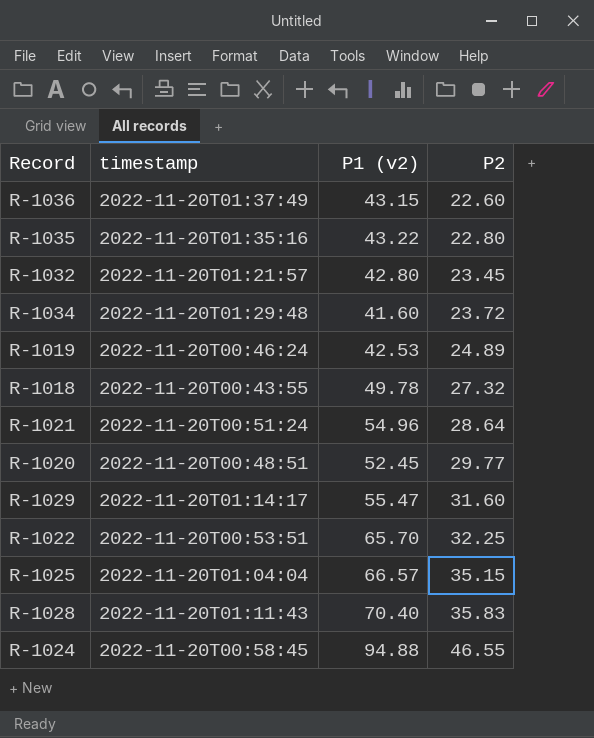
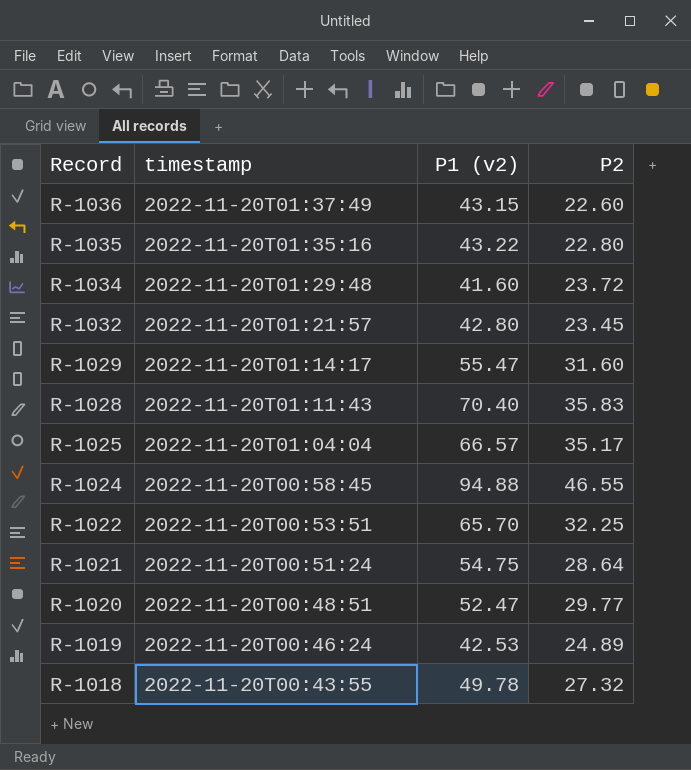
row order: P2 ascending -> Record descending
R-1025 | P2: 35.15 -> 35.17
R-1021 | P1 (v2): 54.96 -> 54.75
R-1020 | P1 (v2): 52.45 -> 52.47

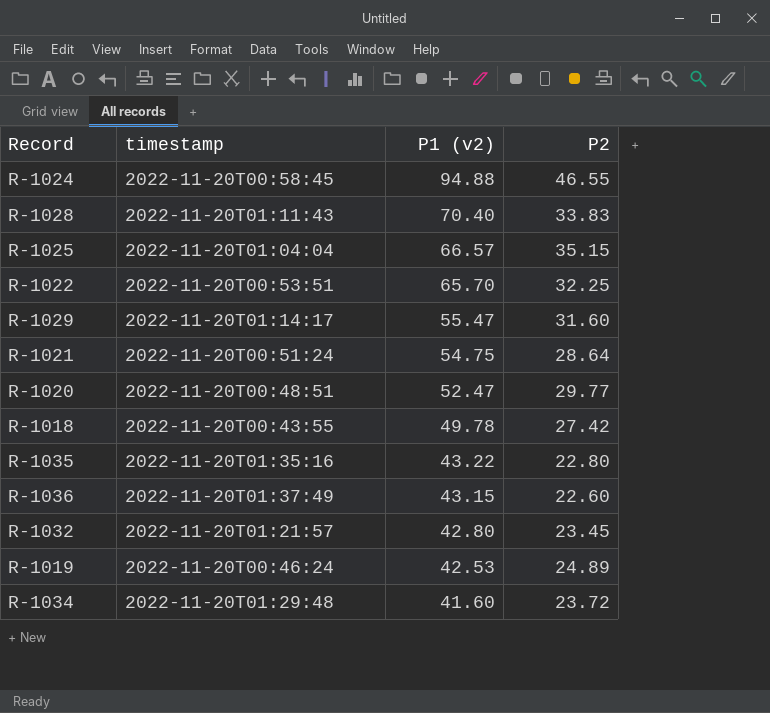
row order: Record descending -> P1 (v2) descending
R-1028 | P2: 35.83 -> 33.83
R-1025 | P2: 35.17 -> 35.15
R-1018 | P2: 27.32 -> 27.42

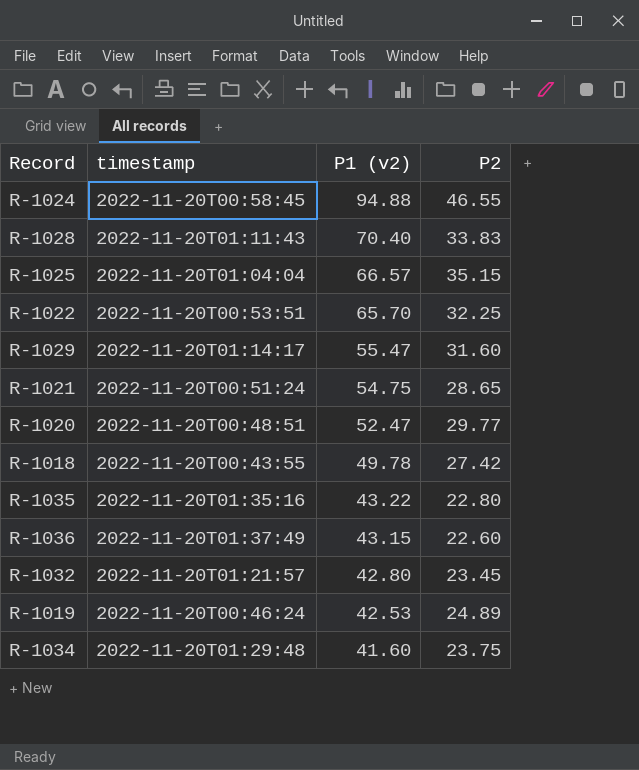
R-1021 | P2: 28.64 -> 28.65
R-1034 | P2: 23.72 -> 23.75

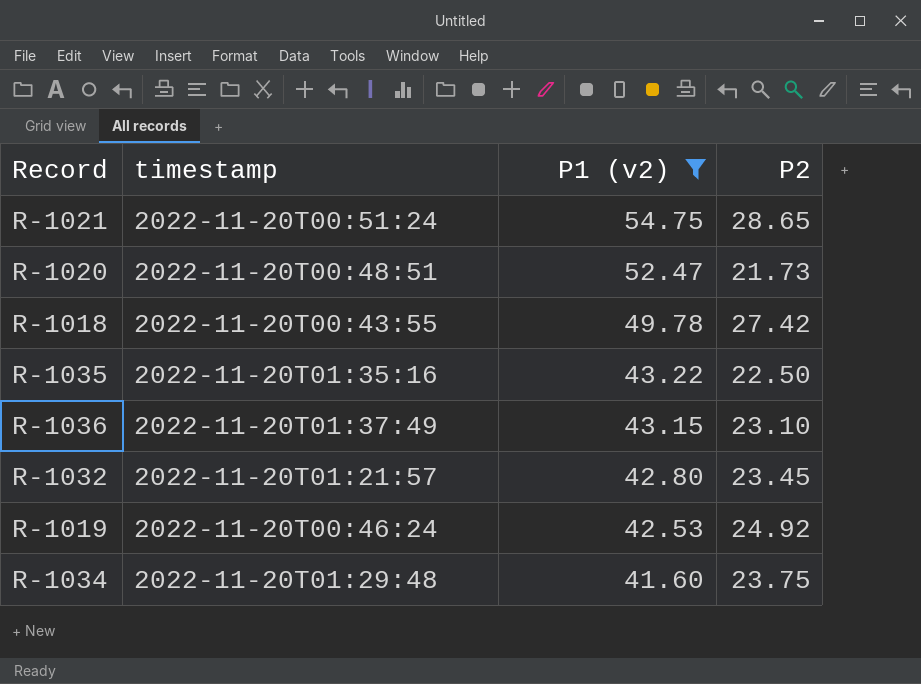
filter: none -> P1 (v2) <= 54.75
R-1020 | P2: 29.77 -> 21.73
R-1035 | P2: 22.80 -> 22.50
R-1036 | P2: 22.60 -> 23.10
R-1019 | P2: 24.89 -> 24.92

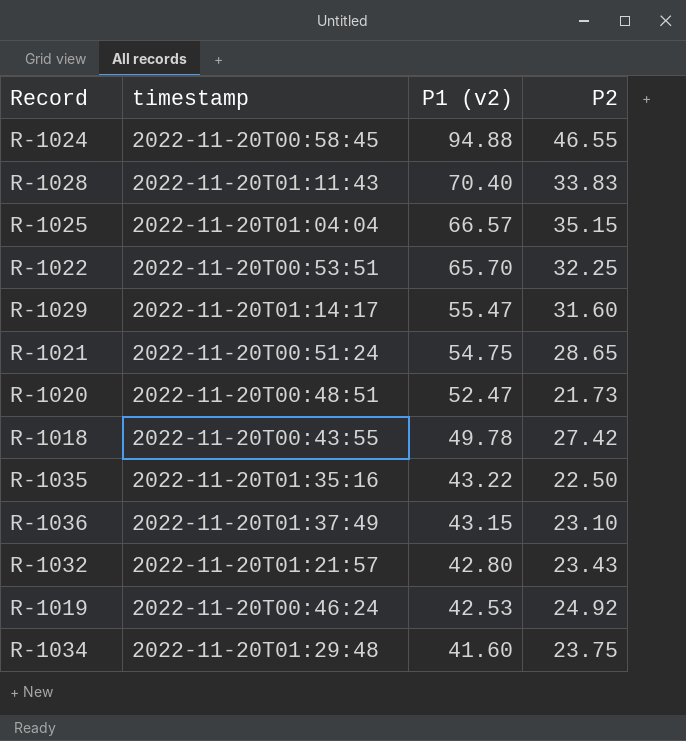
filter: P1 (v2) <= 54.75 -> none
R-1032 | P2: 23.45 -> 23.43

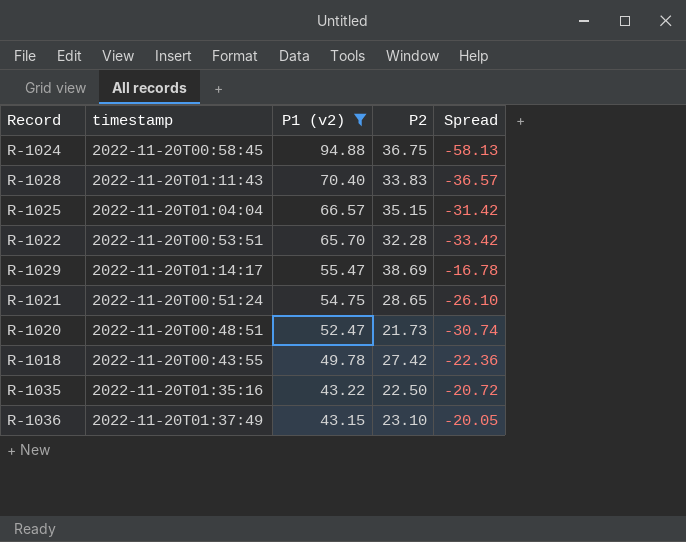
filter: none -> P1 (v2) >= 43.15
column Spread | formula: none -> [P2] - [P1 (v2)]
R-1024 | P2: 46.55 -> 36.75
R-1022 | P2: 32.25 -> 32.28
R-1029 | P2: 31.60 -> 38.69

